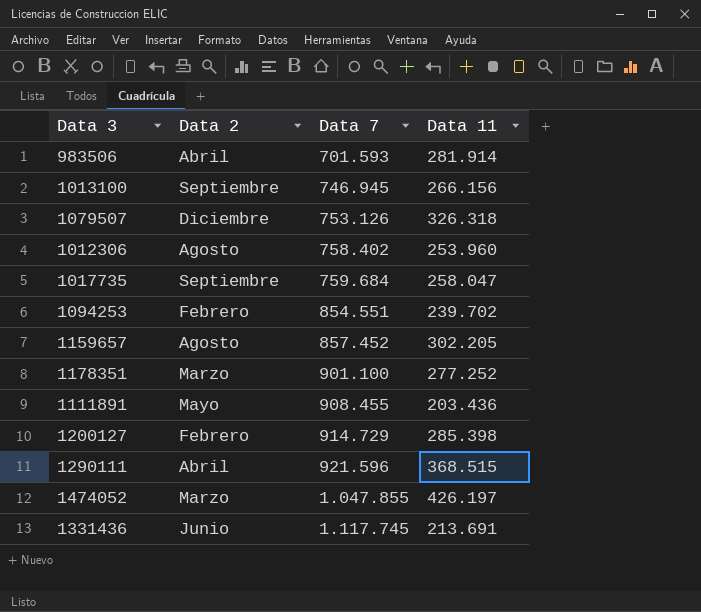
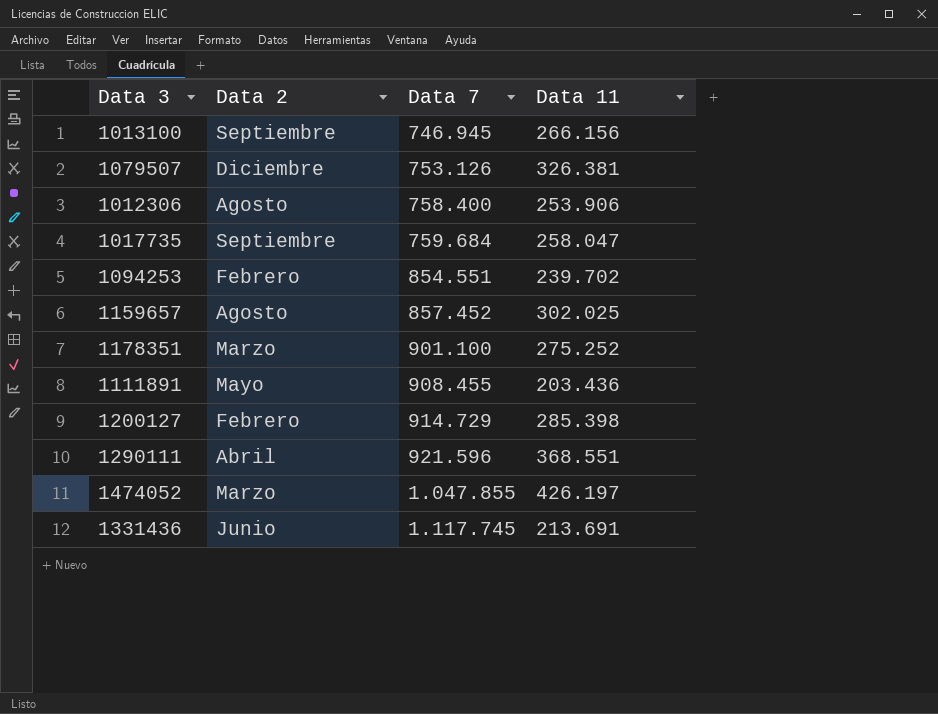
row 983506: Abril | 701.593 | 281.914 -> none
1079507 | Data 11: 326.318 -> 326.381
1012306 | Data 7: 758.402 -> 758.400
1012306 | Data 11: 253.960 -> 253.906
1159657 | Data 11: 302.205 -> 302.025
1178351 | Data 11: 277.252 -> 275.252
1290111 | Data 11: 368.515 -> 368.551

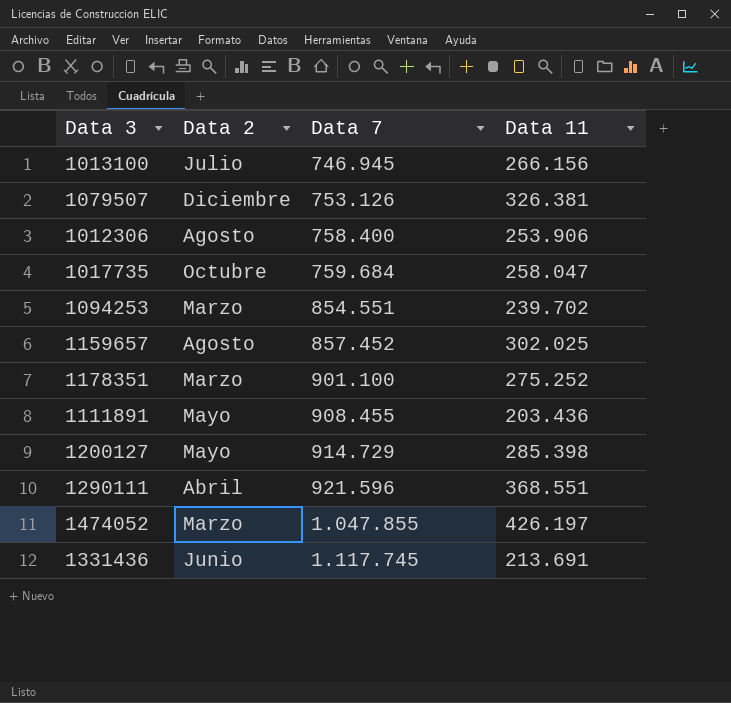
1013100 | Data 2: Septiembre -> Julio
1017735 | Data 2: Septiembre -> Octubre
1094253 | Data 2: Febrero -> Marzo
1200127 | Data 2: Febrero -> Mayo

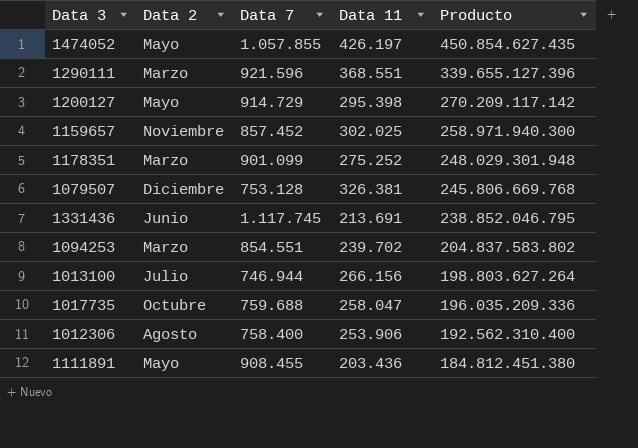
row order: Data 7 ascending -> Producto descending
column Producto | formula: none -> [Data 7] * [Data 11]
1474052 | Data 2: Marzo -> Mayo
1474052 | Data 7: 1.047.855 -> 1.057.855
1290111 | Data 2: Abril -> Marzo
1200127 | Data 11: 285.398 -> 295.398
1159657 | Data 2: Agosto -> Noviembre
1178351 | Data 7: 901.100 -> 901.099
1079507 | Data 7: 753.126 -> 753.128
1013100 | Data 7: 746.945 -> 746.944
1017735 | Data 7: 759.684 -> 759.688

